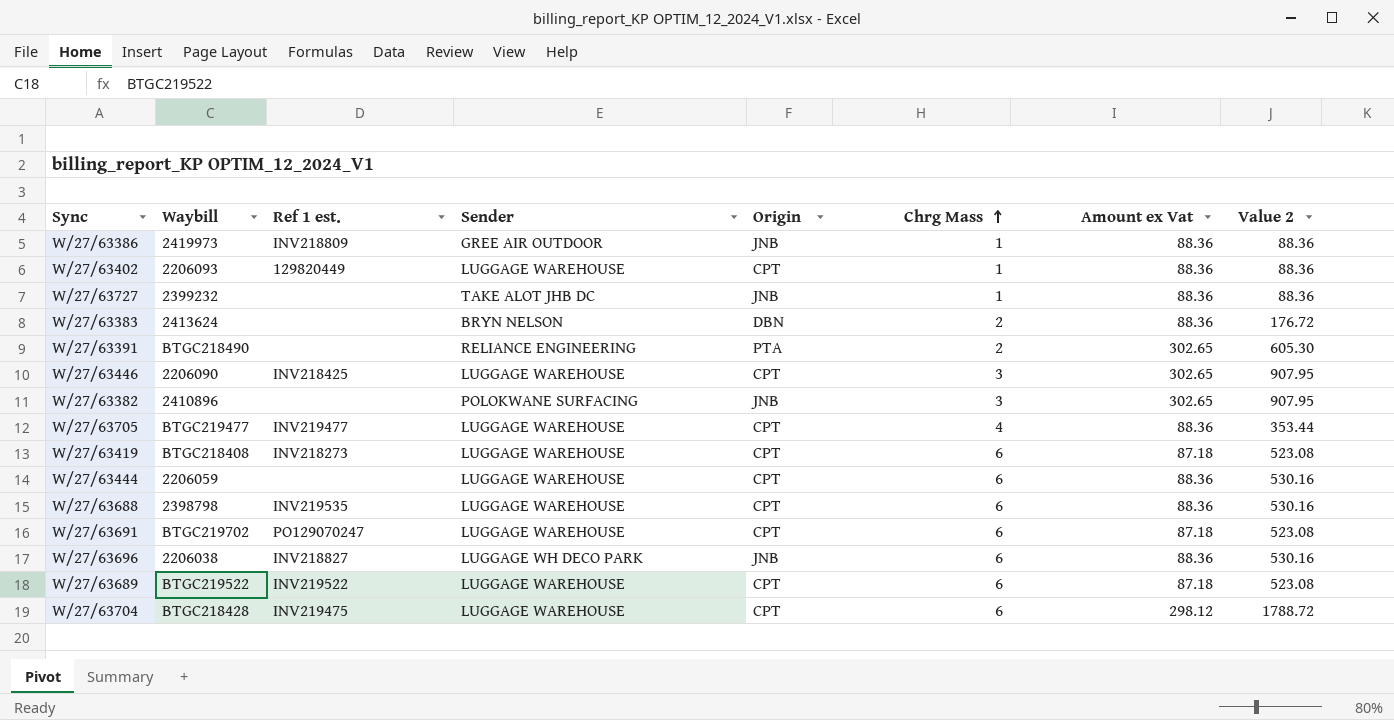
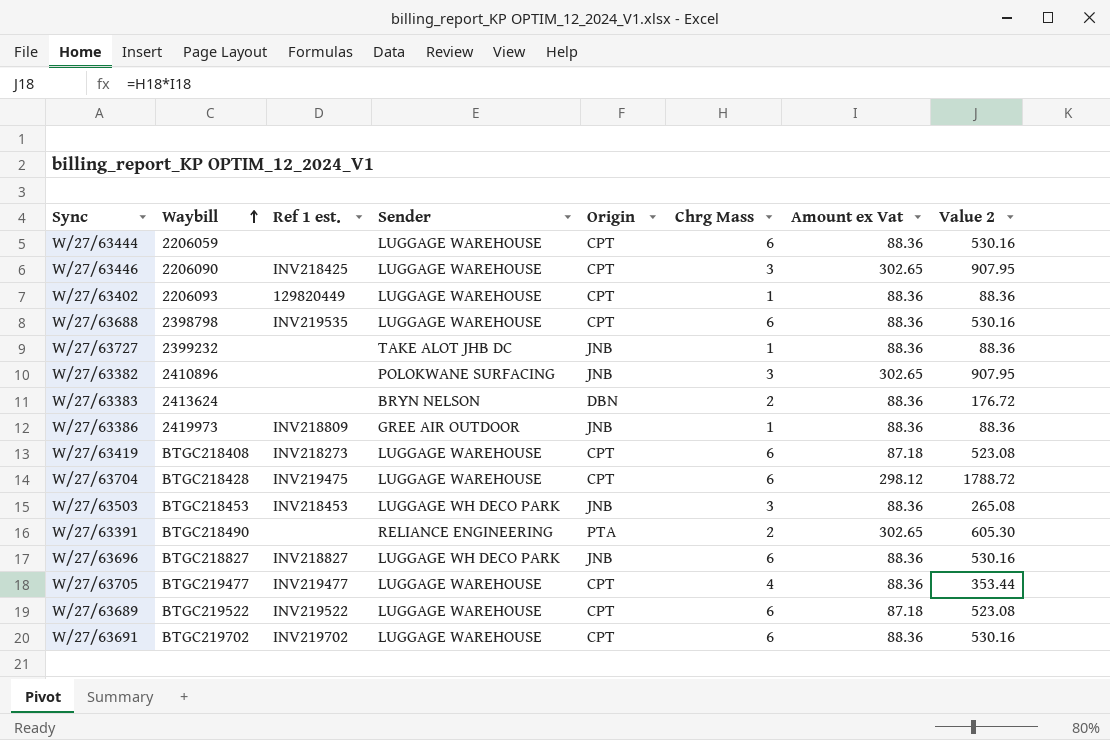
row order: Chrg Mass ascending -> Waybill ascending
row W/27/63503: none -> BTGC218453 | INV218453 | LUGGAGE WH DECO PARK | JNB | 3 | 88.36 | 265.08
W/27/63696 | Waybill: 2206038 -> BTGC218827
W/27/63691 | Ref 1 est.: PO129070247 -> INV219702
W/27/63691 | Amount ex Vat: 87.18 -> 88.36
W/27/63691 | Value 2: 523.08 -> 530.16

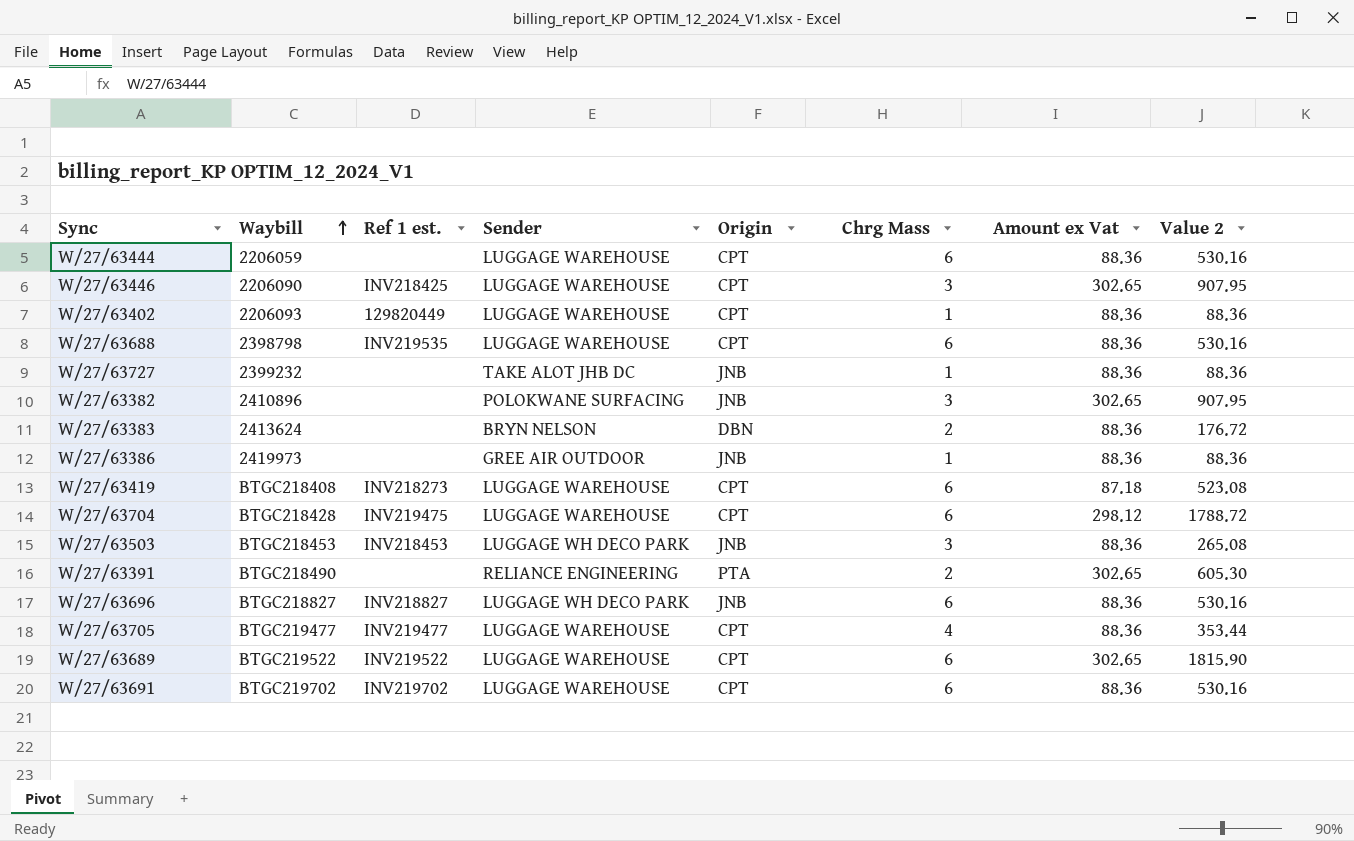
W/27/63386 | Ref 1 est.: INV218809 -> none
W/27/63689 | Amount ex Vat: 87.18 -> 302.65
W/27/63689 | Value 2: 523.08 -> 1815.90

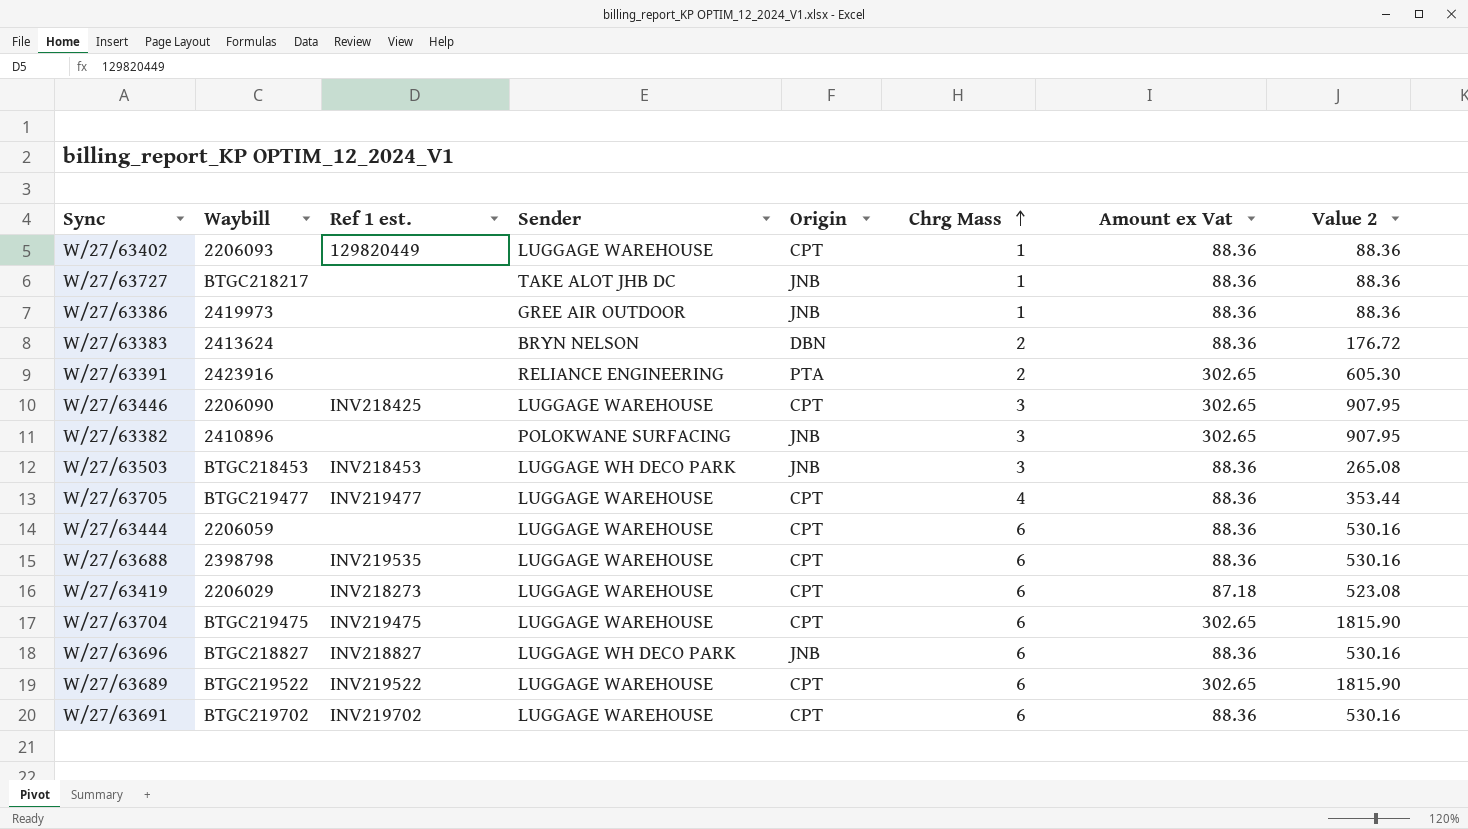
row order: Waybill ascending -> Chrg Mass ascending
W/27/63727 | Waybill: 2399232 -> BTGC218217
W/27/63391 | Waybill: BTGC218490 -> 2423916
W/27/63419 | Waybill: BTGC218408 -> 2206029
W/27/63704 | Waybill: BTGC218428 -> BTGC219475
W/27/63704 | Amount ex Vat: 298.12 -> 302.65
W/27/63704 | Value 2: 1788.72 -> 1815.90

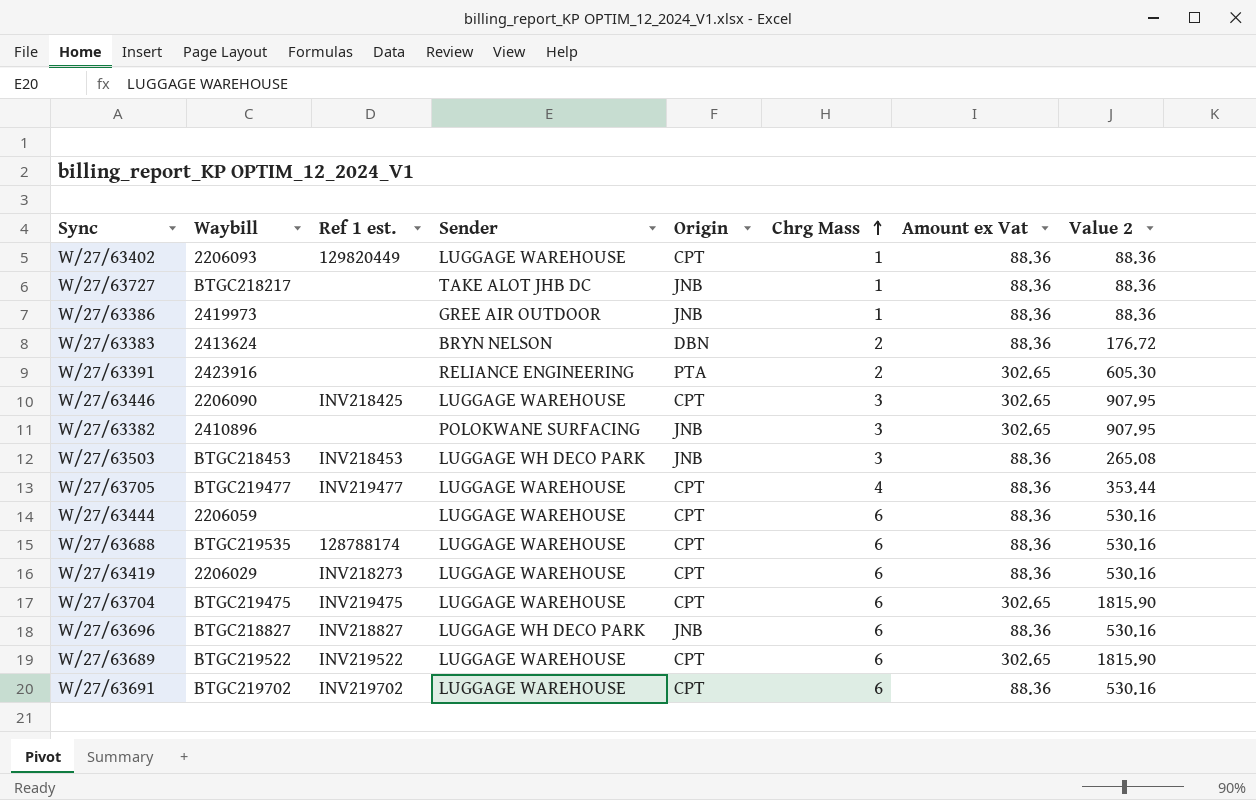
W/27/63688 | Waybill: 2398798 -> BTGC219535
W/27/63688 | Ref 1 est.: INV219535 -> 128788174
W/27/63419 | Amount ex Vat: 87.18 -> 88.36
W/27/63419 | Value 2: 523.08 -> 530.16

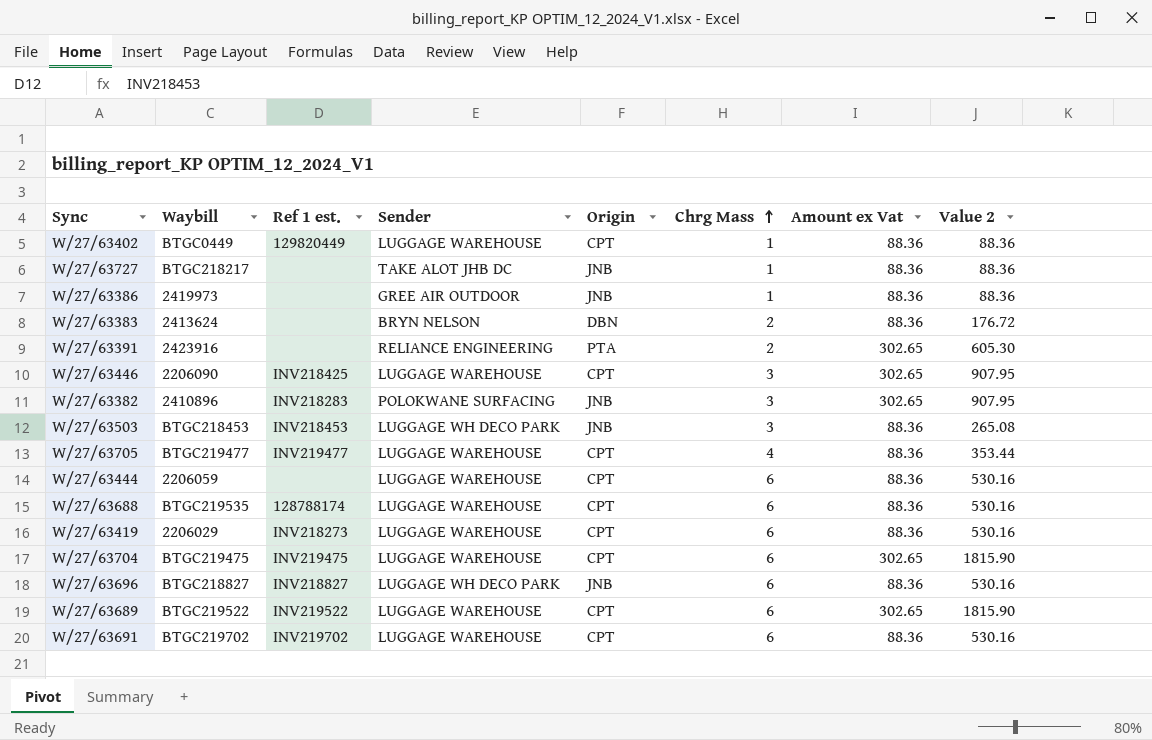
W/27/63402 | Waybill: 2206093 -> BTGC0449
W/27/63382 | Ref 1 est.: none -> INV218283

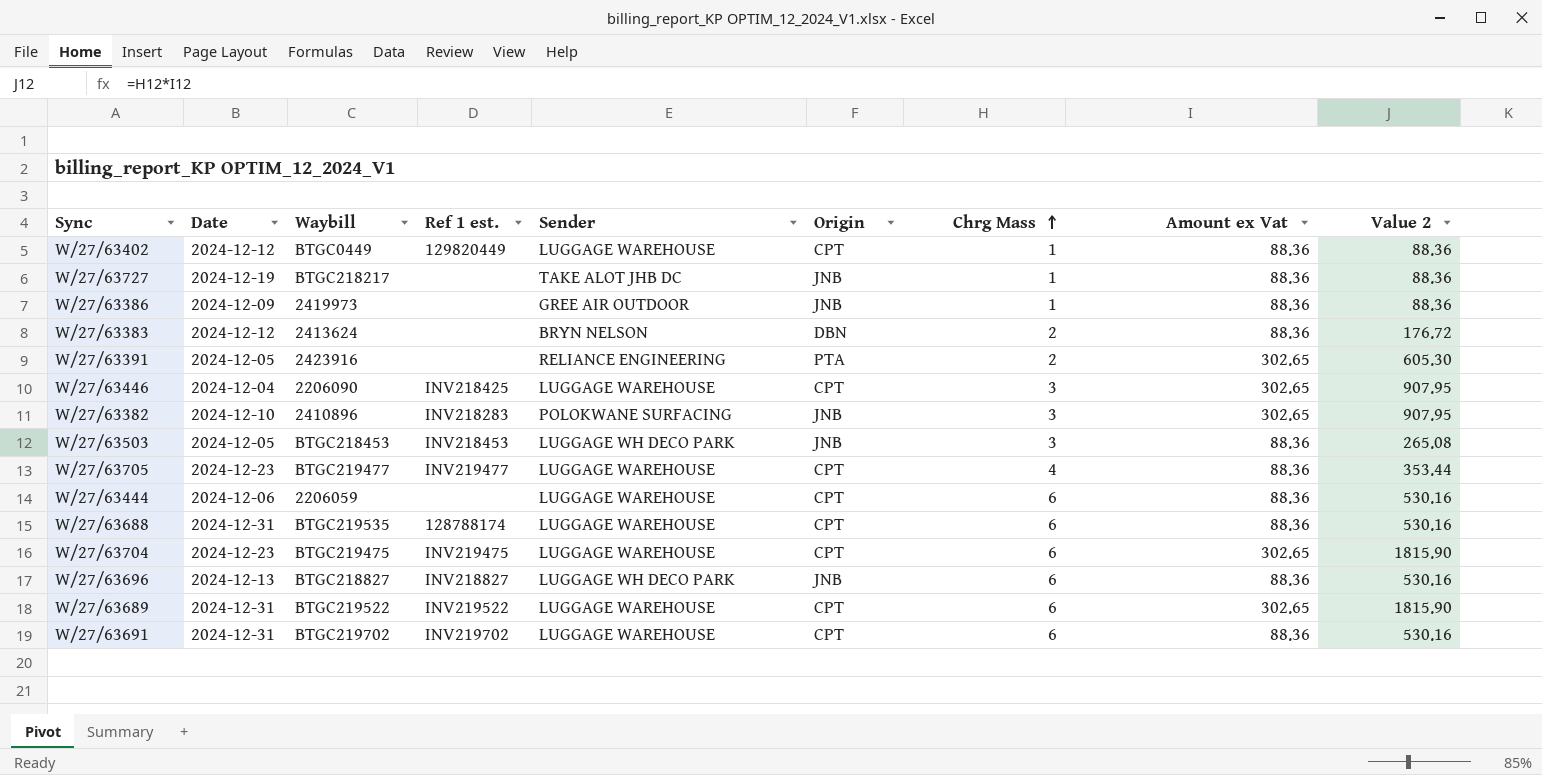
column Date | position: none -> 2
row W/27/63419: 2206029 | INV218273 | LUGGAGE WAREHOUSE | CPT | 6 | 88.36 | 530.16 -> none

